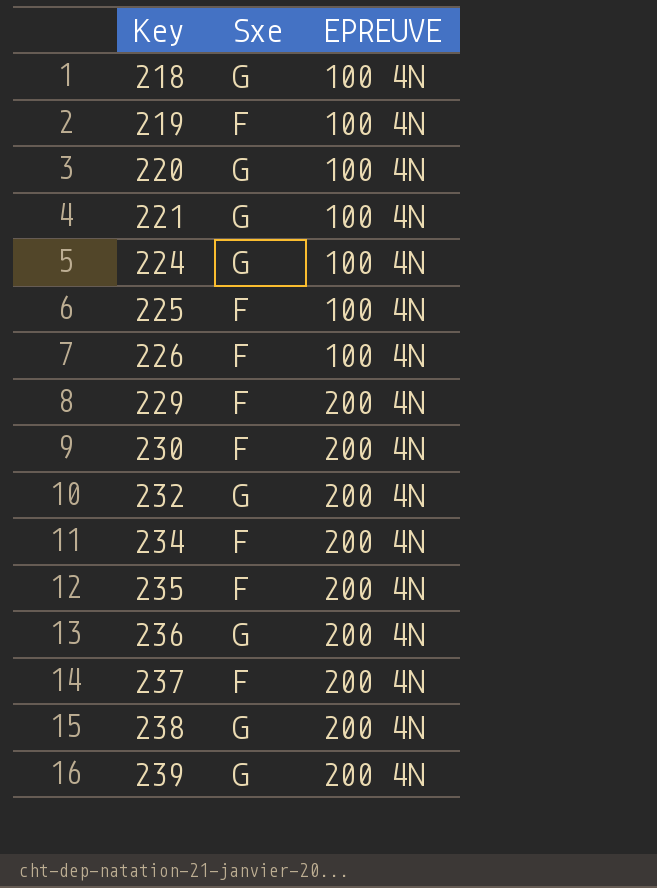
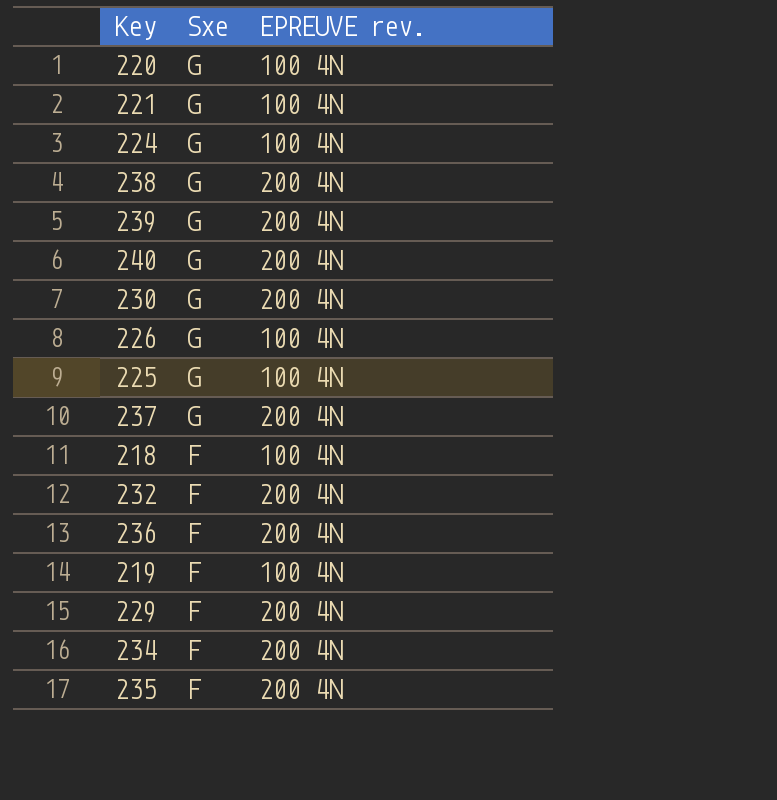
row order: Key ascending -> Sxe descending
column name: EPREUVE -> EPREUVE rev.
row 240: none -> G | 200 4N
230 | Sxe: F -> G
226 | Sxe: F -> G
225 | Sxe: F -> G
237 | Sxe: F -> G
218 | Sxe: G -> F
232 | Sxe: G -> F
236 | Sxe: G -> F

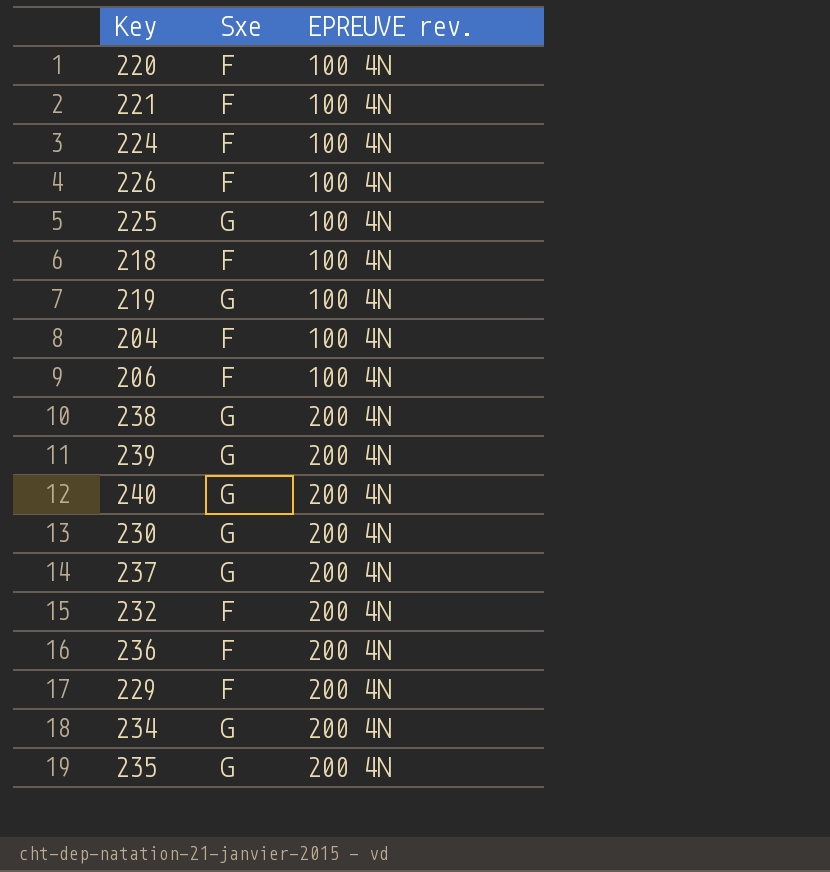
row order: Sxe descending -> EPREUVE rev. ascending
220 | Sxe: G -> F
221 | Sxe: G -> F
224 | Sxe: G -> F
226 | Sxe: G -> F
219 | Sxe: F -> G
row 204: none -> F | 100 4N
row 206: none -> F | 100 4N
234 | Sxe: F -> G
235 | Sxe: F -> G

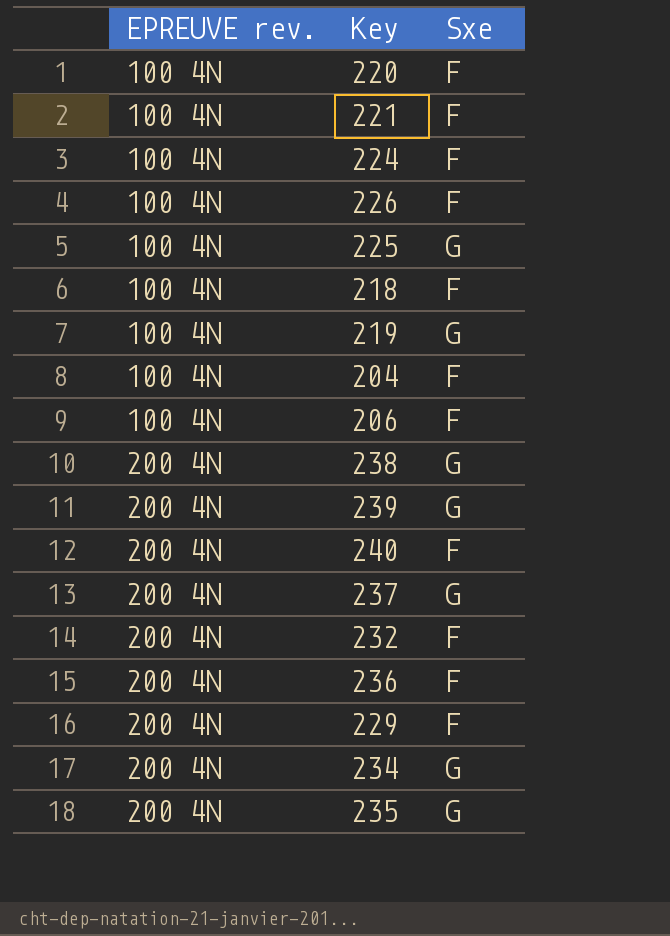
column EPREUVE rev. | position: 3 -> 1
row 230: G | 200 4N -> none
240 | Sxe: G -> F

